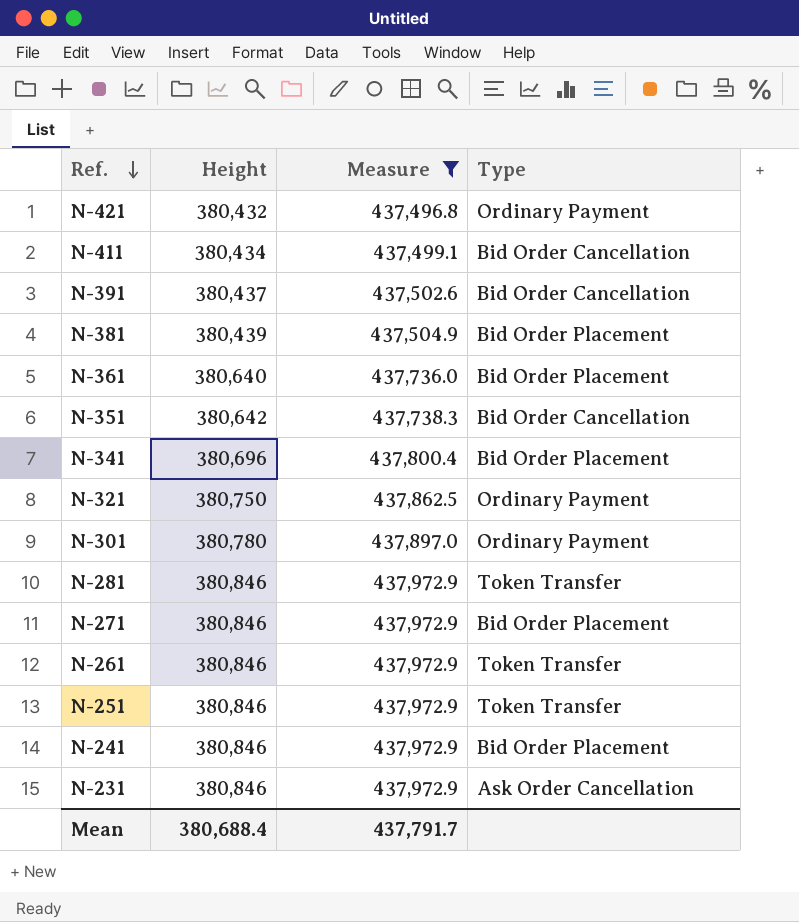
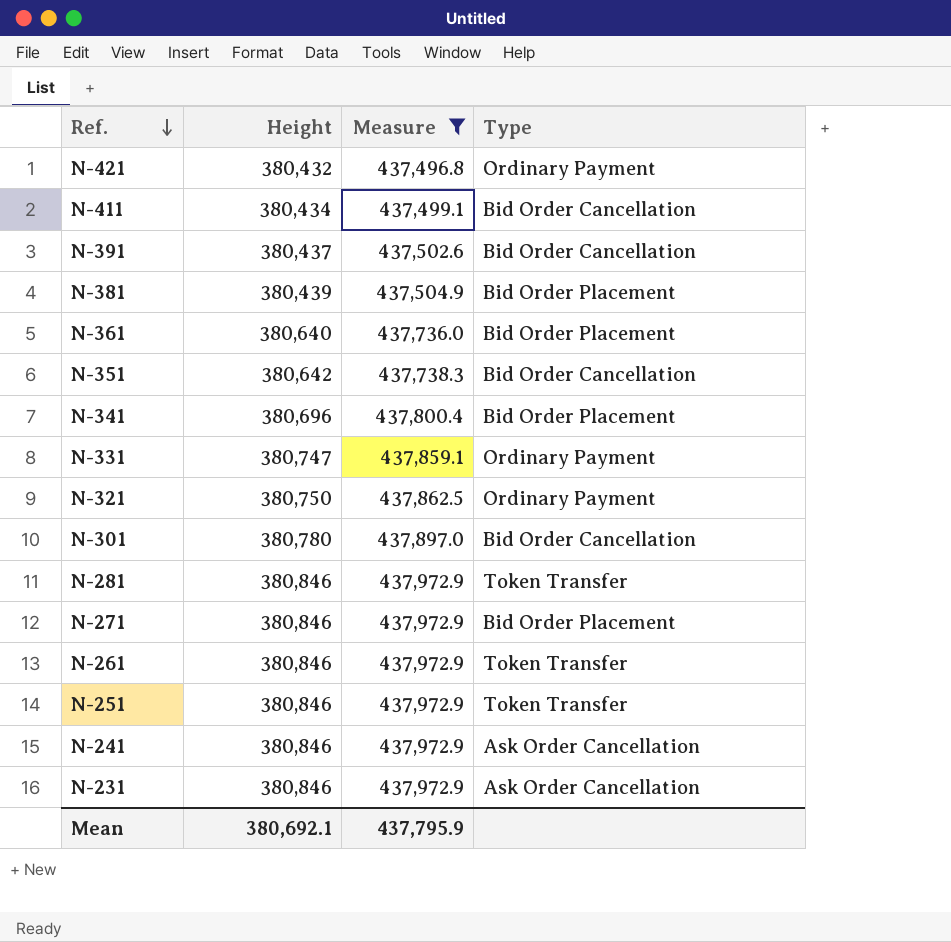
row N-331: none -> 380,747 | 437,859.1 | Ordinary Payment
N-301 | Type: Ordinary Payment -> Bid Order Cancellation
N-241 | Type: Bid Order Placement -> Ask Order Cancellation
Mean | Height: 380,688.4 -> 380,692.1
Mean | Measure: 437,791.7 -> 437,795.9

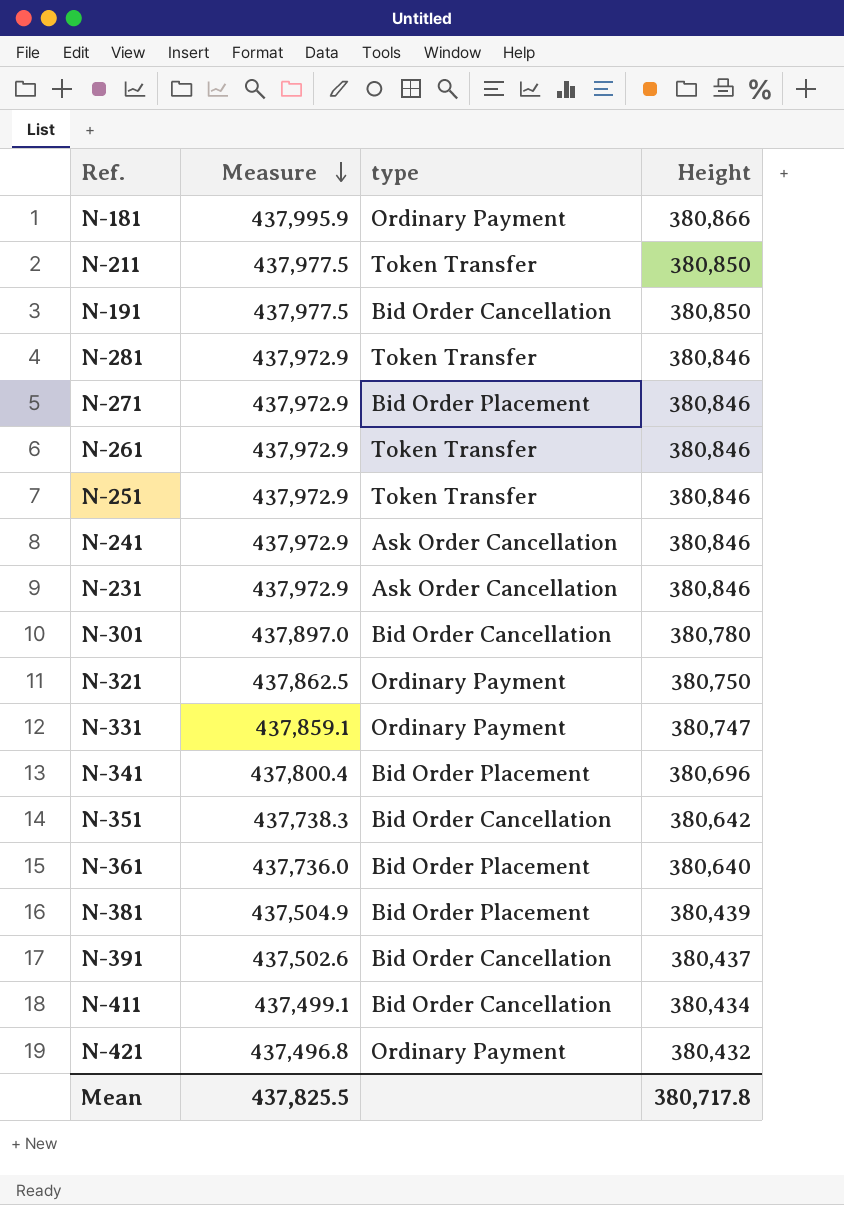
filter: Measure <= 437,972.9 -> none
row order: Ref. descending -> Measure descending
column name: Type -> type
column Height | position: 2 -> 4
Mean | Measure: 437,795.9 -> 437,825.5
Mean | Height: 380,692.1 -> 380,717.8

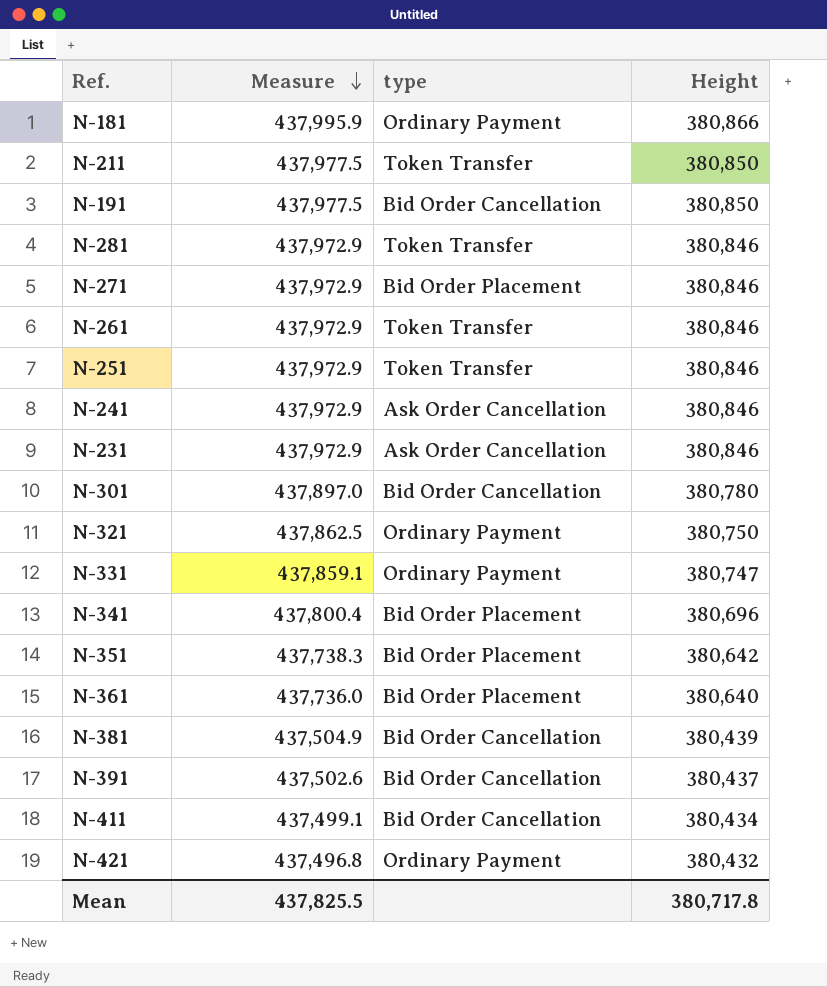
N-351 | type: Bid Order Cancellation -> Bid Order Placement
N-381 | type: Bid Order Placement -> Bid Order Cancellation

